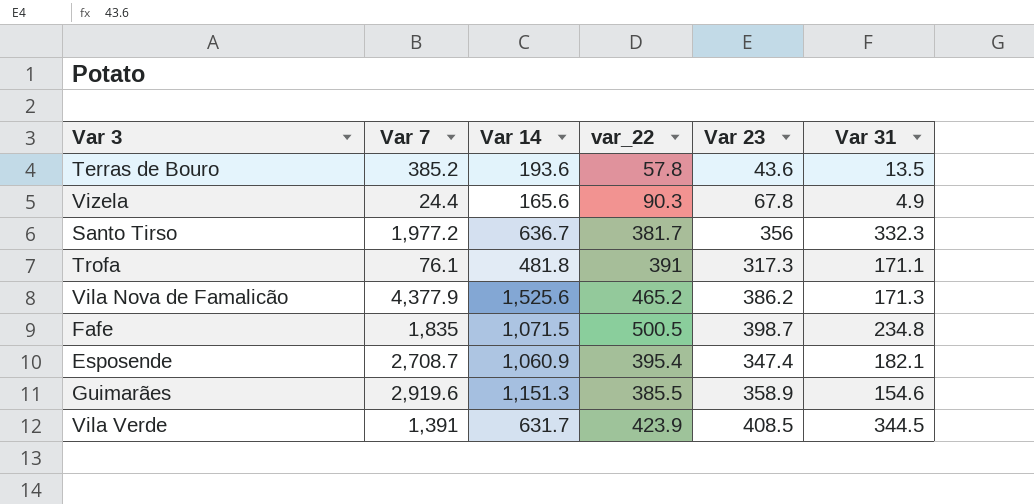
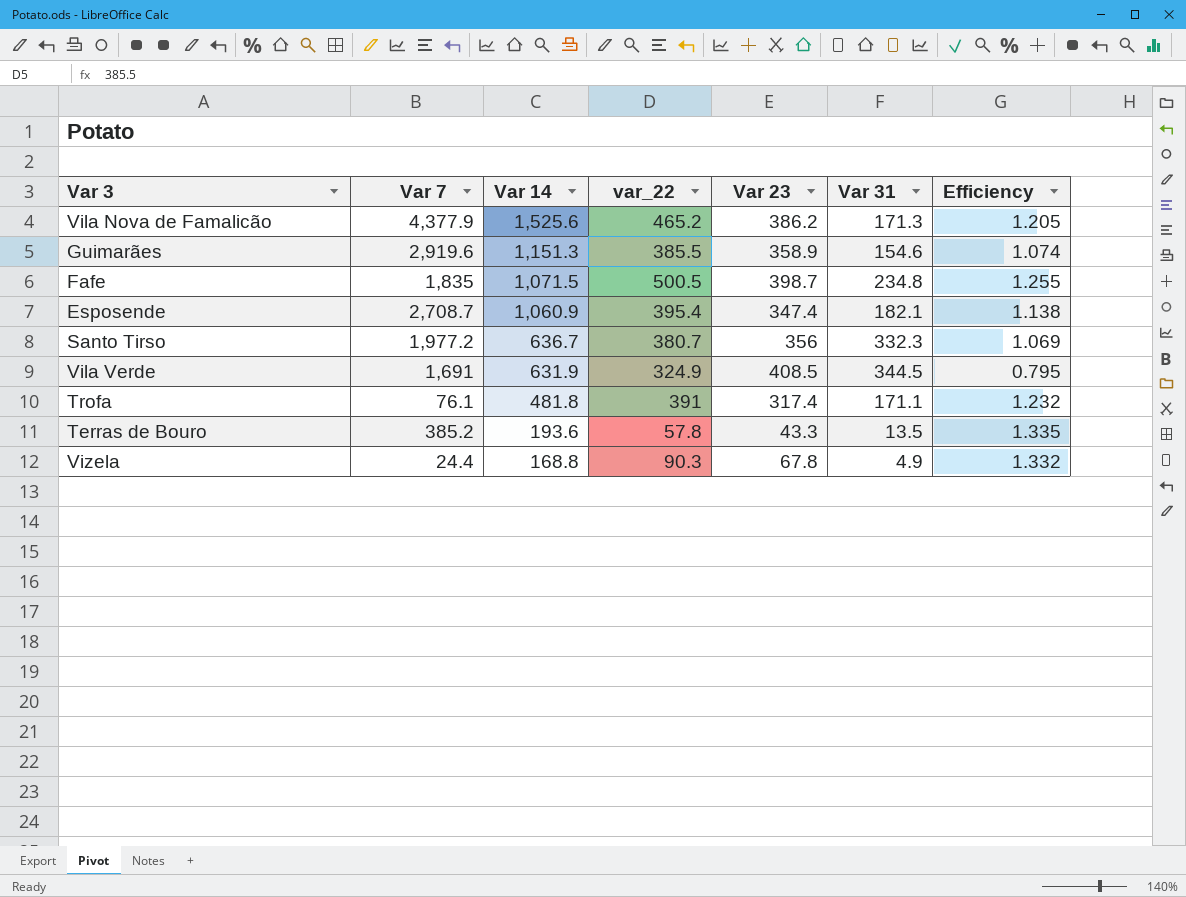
row order: none -> Var 14 descending
column Efficiency | formula: none -> [var_22] / [Var 23]
Santo Tirso | var_22: 381.7 -> 380.7
Vila Verde | Var 7: 1,391 -> 1,691
Vila Verde | Var 14: 631.7 -> 631.9
Vila Verde | var_22: 423.9 -> 324.9
Trofa | Var 23: 317.3 -> 317.4
Terras de Bouro | Var 23: 43.6 -> 43.3
Vizela | Var 14: 165.6 -> 168.8

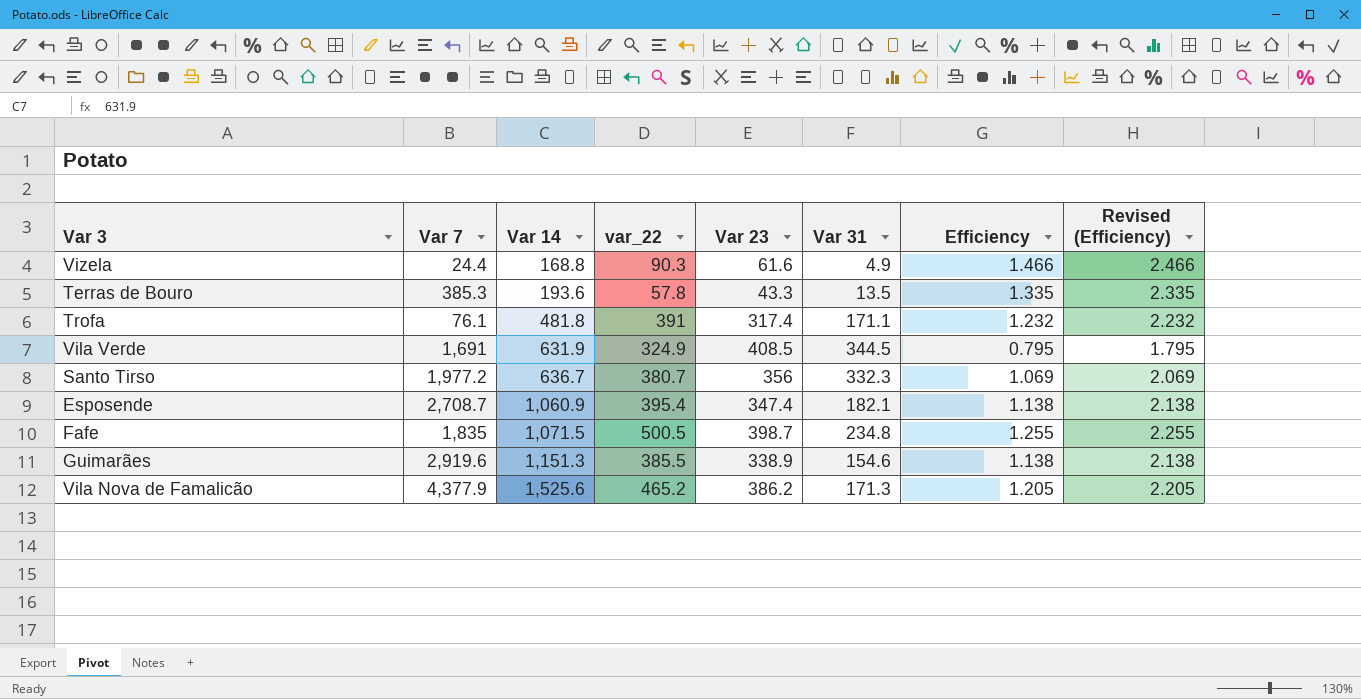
row order: Var 14 descending -> Var 14 ascending
column Revised (Efficiency) | formula: none -> [Efficiency] + 1
Vizela | Var 23: 67.8 -> 61.6
Vizela | Efficiency: 1.332 -> 1.466
Terras de Bouro | Var 7: 385.2 -> 385.3
Guimarães | Var 23: 358.9 -> 338.9
Guimarães | Efficiency: 1.074 -> 1.138

